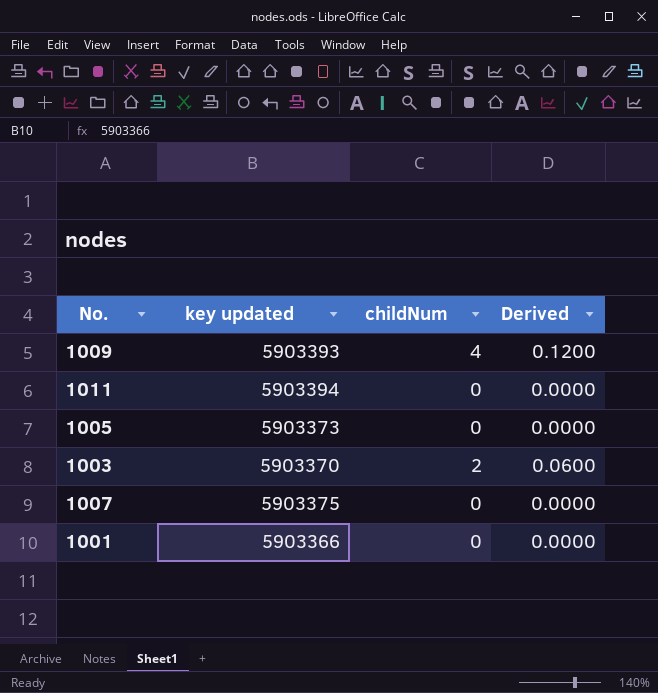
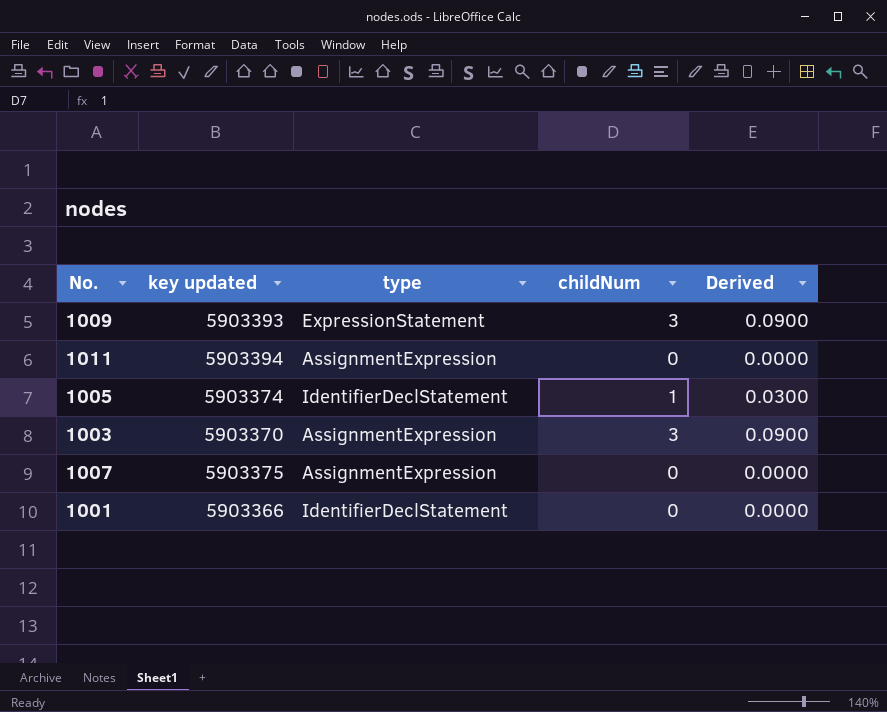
column type | position: none -> 3
1009 | childNum: 4 -> 3
1009 | Derived: 0.1200 -> 0.0900
1005 | key updated: 5903373 -> 5903374
1005 | childNum: 0 -> 1
1005 | Derived: 0.0000 -> 0.0300
1003 | childNum: 2 -> 3
1003 | Derived: 0.0600 -> 0.0900

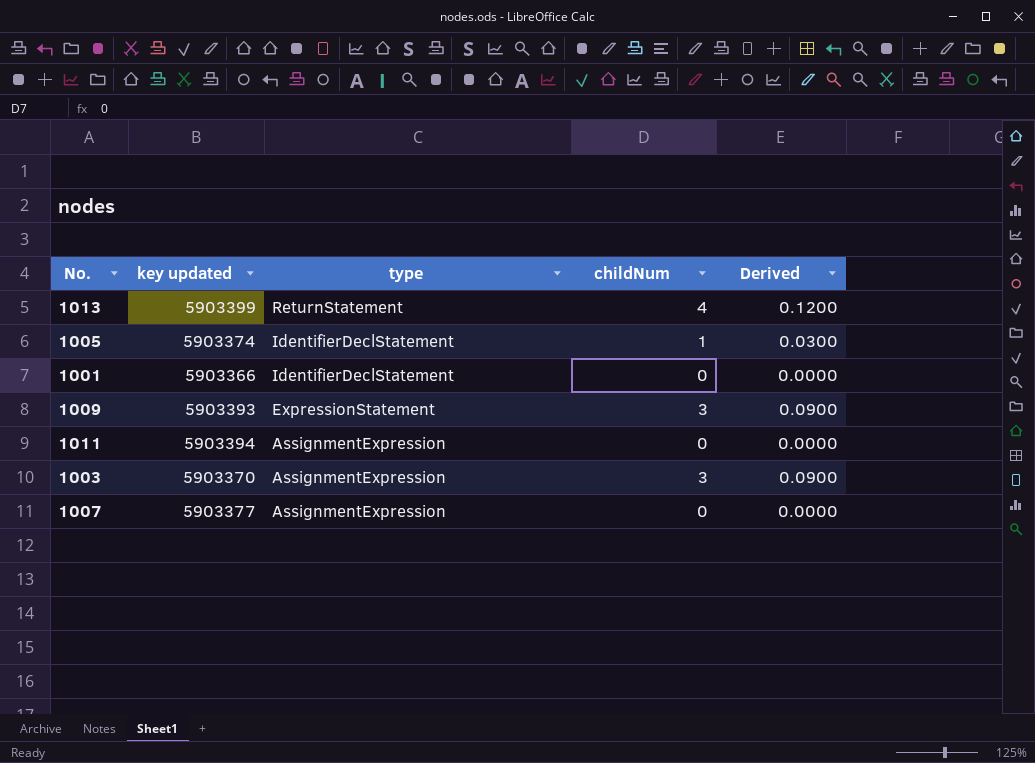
row order: none -> type descending
row 1013: none -> 5903399 | ReturnStatement | 4 | 0.1200
1007 | key updated: 5903375 -> 5903377

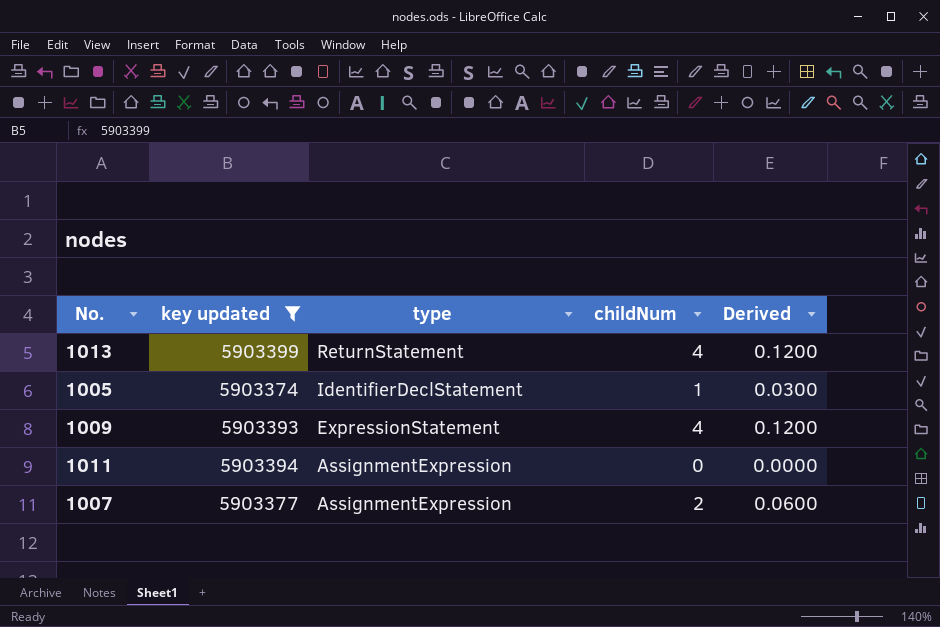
filter: none -> key updated >= 5903374
1009 | childNum: 3 -> 4
1009 | Derived: 0.0900 -> 0.1200
1007 | childNum: 0 -> 2
1007 | Derived: 0.0000 -> 0.0600

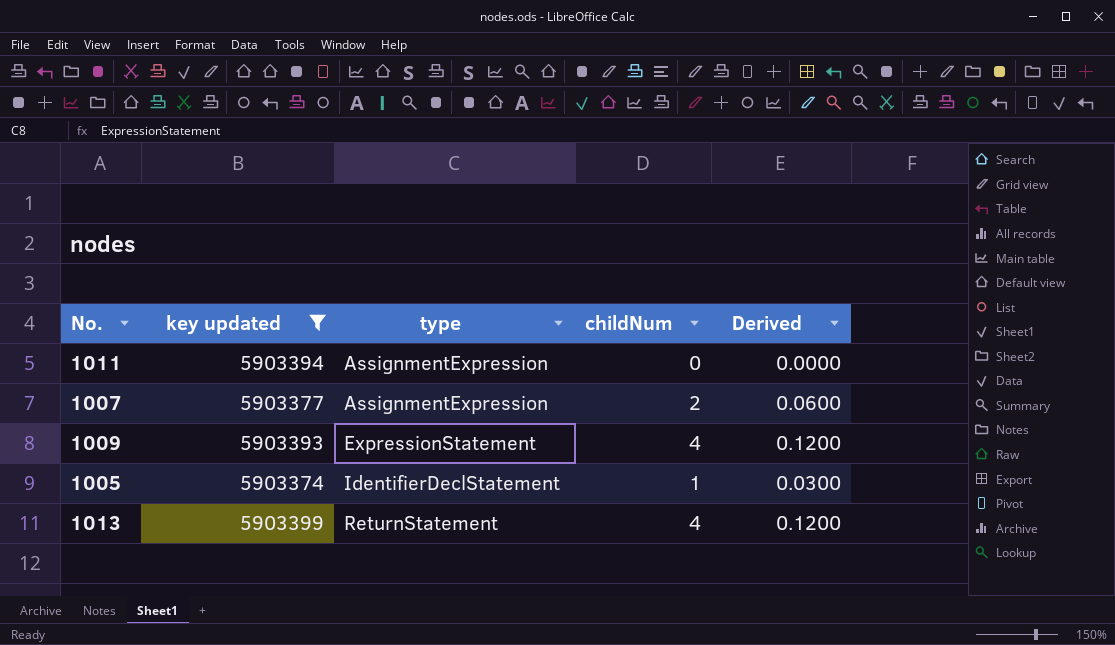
row order: type descending -> type ascending

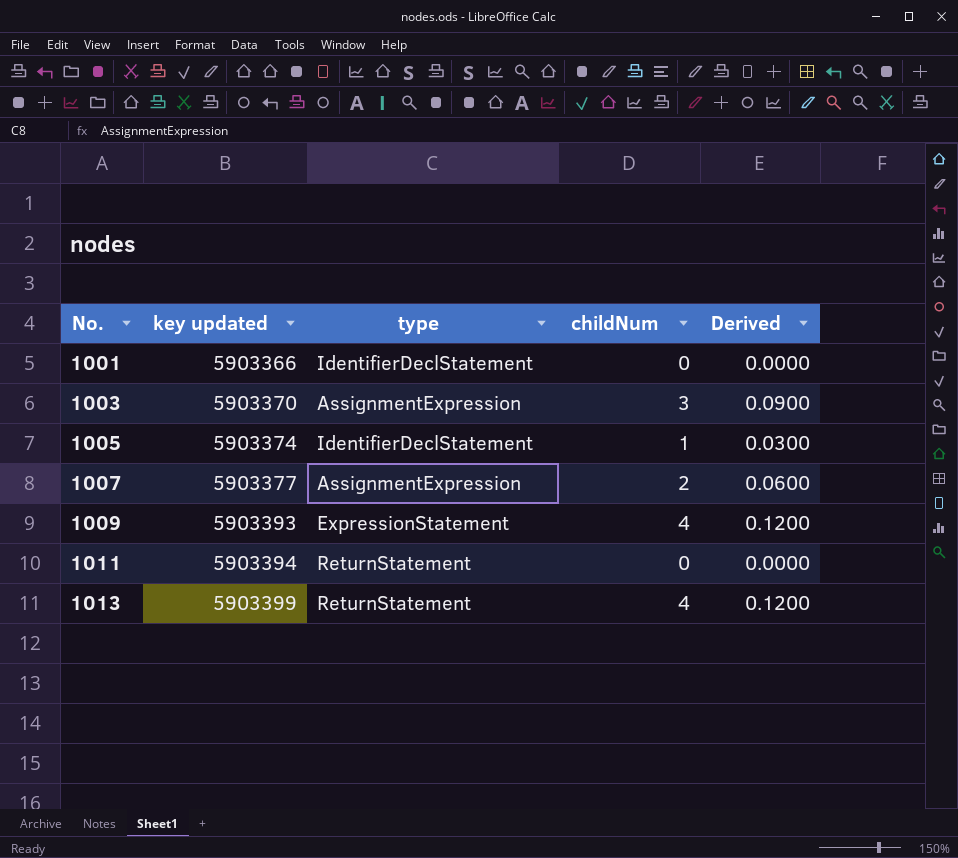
filter: key updated >= 5903374 -> none
row order: type ascending -> No. ascending
1011 | type: AssignmentExpression -> ReturnStatement

